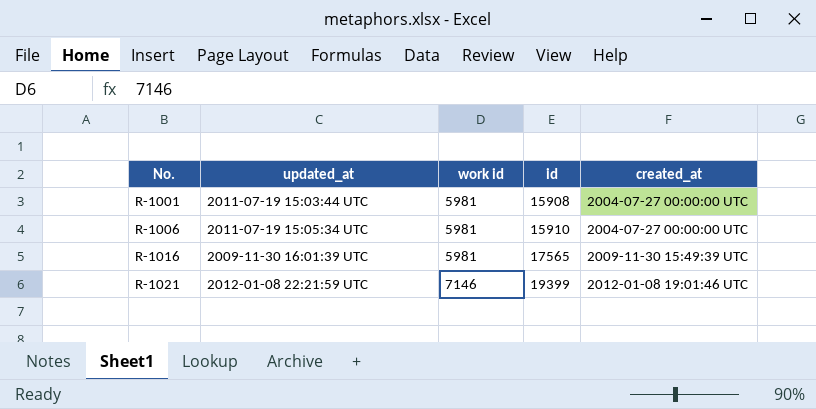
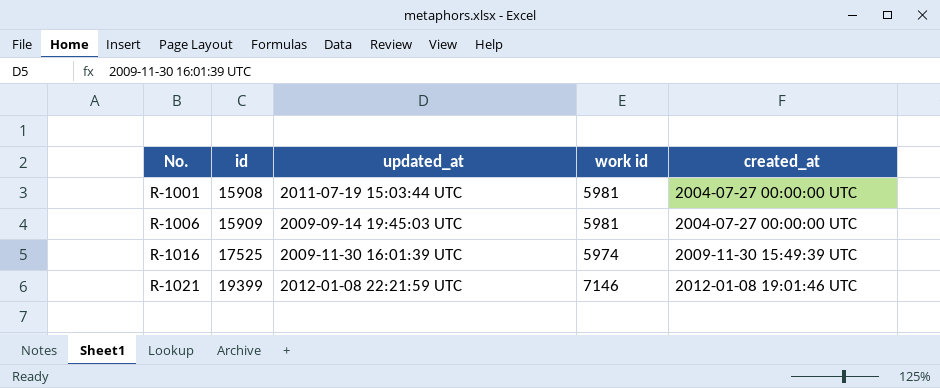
column id | position: 4 -> 2
R-1006 | id: 15910 -> 15909
R-1006 | updated_at: 2011-07-19 15:05:34 UTC -> 2009-09-14 19:45:03 UTC
R-1016 | id: 17565 -> 17525
R-1016 | work id: 5981 -> 5974

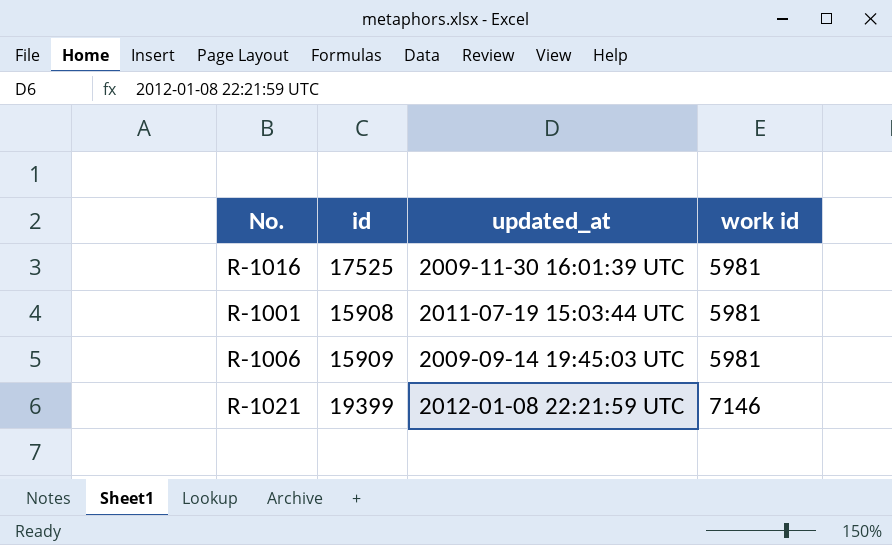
row order: No. ascending -> work id ascending
column created_at | position: 5 -> none
R-1016 | work id: 5974 -> 5981

